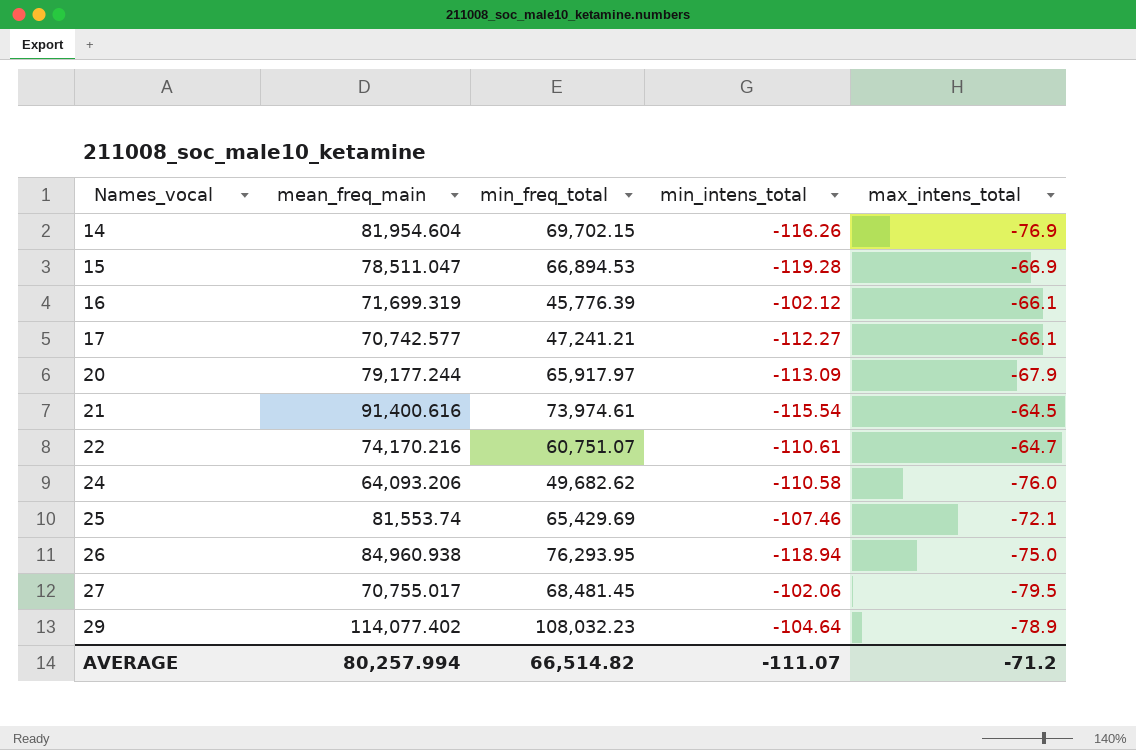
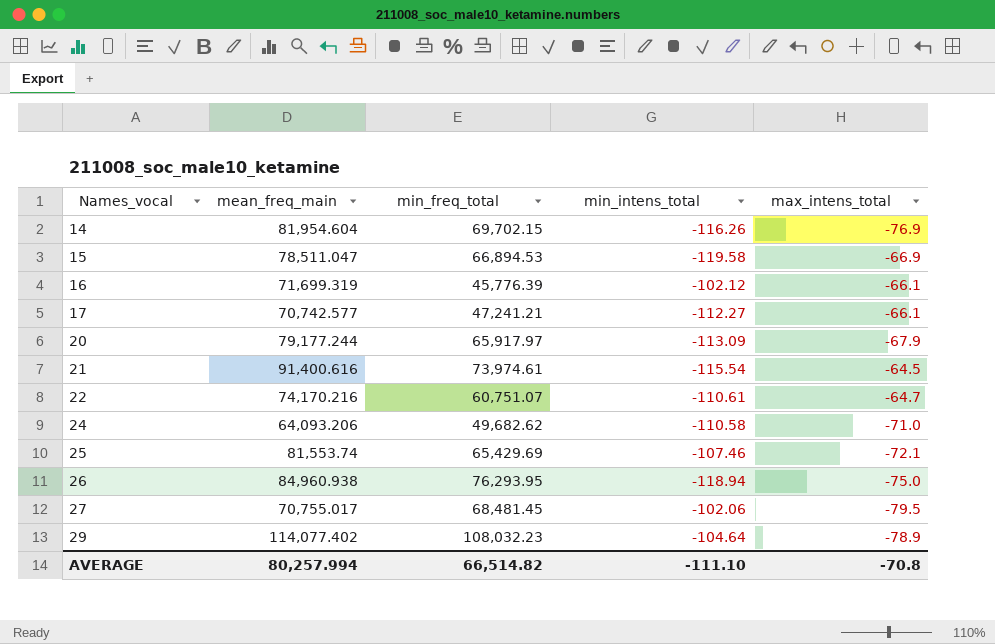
15 | min_intens_total: -119.28 -> -119.58
24 | max_intens_total: -76.0 -> -71.0
AVERAGE | min_intens_total: -111.07 -> -111.10
AVERAGE | max_intens_total: -71.2 -> -70.8

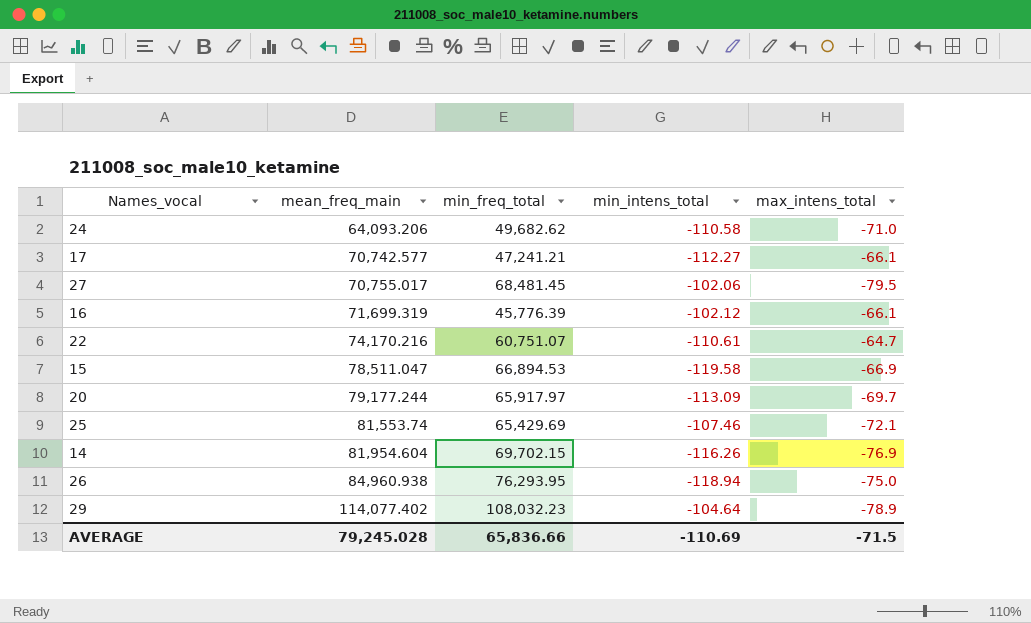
row order: Names_vocal ascending -> mean_freq_main ascending
row 21: 91,400.616 | 73,974.61 | -115.54 | -64.5 -> none
20 | max_intens_total: -67.9 -> -69.7
AVERAGE | mean_freq_main: 80,257.994 -> 79,245.028
AVERAGE | min_freq_total: 66,514.82 -> 65,836.66
AVERAGE | min_intens_total: -111.10 -> -110.69
AVERAGE | max_intens_total: -70.8 -> -71.5

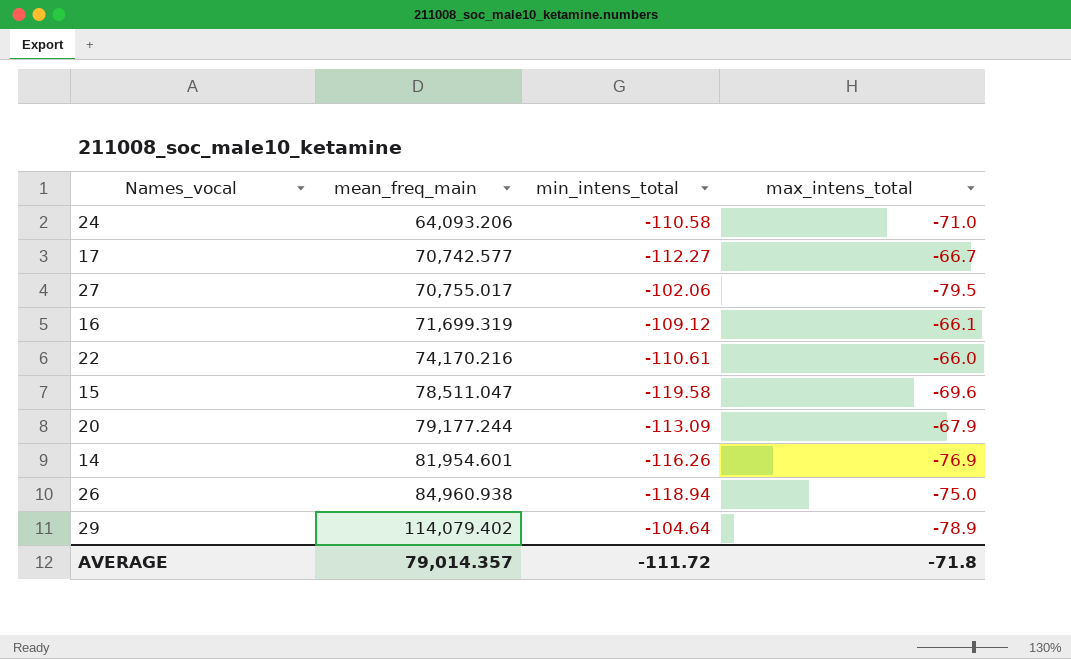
column min_freq_total | position: 3 -> none
row 25: 81,553.74 | 65,429.69 | -107.46 | -72.1 -> none
17 | max_intens_total: -66.1 -> -66.7
16 | min_intens_total: -102.12 -> -109.12
22 | max_intens_total: -64.7 -> -66.0
15 | max_intens_total: -66.9 -> -69.6
20 | max_intens_total: -69.7 -> -67.9
14 | mean_freq_main: 81,954.604 -> 81,954.601
29 | mean_freq_main: 114,077.402 -> 114,079.402
AVERAGE | mean_freq_main: 79,245.028 -> 79,014.357
AVERAGE | min_intens_total: -110.69 -> -111.72
AVERAGE | max_intens_total: -71.5 -> -71.8

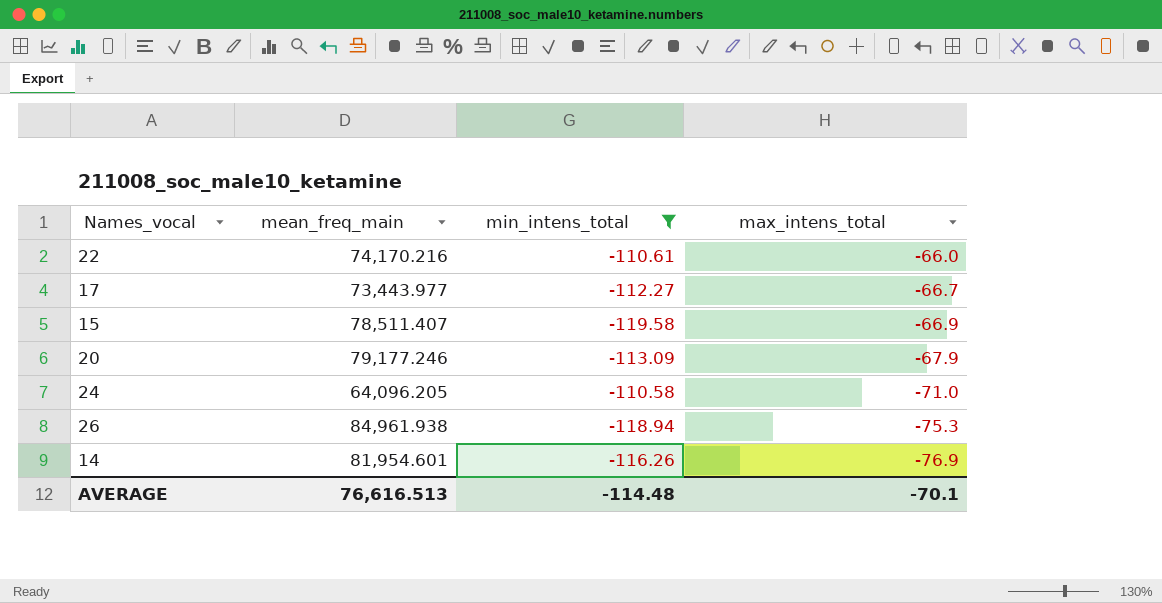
filter: none -> min_intens_total <= -110.58
row order: mean_freq_main ascending -> max_intens_total descending
17 | mean_freq_main: 70,742.577 -> 73,443.977
15 | mean_freq_main: 78,511.047 -> 78,511.407
15 | max_intens_total: -69.6 -> -66.9
20 | mean_freq_main: 79,177.244 -> 79,177.246
24 | mean_freq_main: 64,093.206 -> 64,096.205
26 | mean_freq_main: 84,960.938 -> 84,961.938
26 | max_intens_total: -75.0 -> -75.3
AVERAGE | mean_freq_main: 79,014.357 -> 76,616.513
AVERAGE | min_intens_total: -111.72 -> -114.48
AVERAGE | max_intens_total: -71.8 -> -70.1

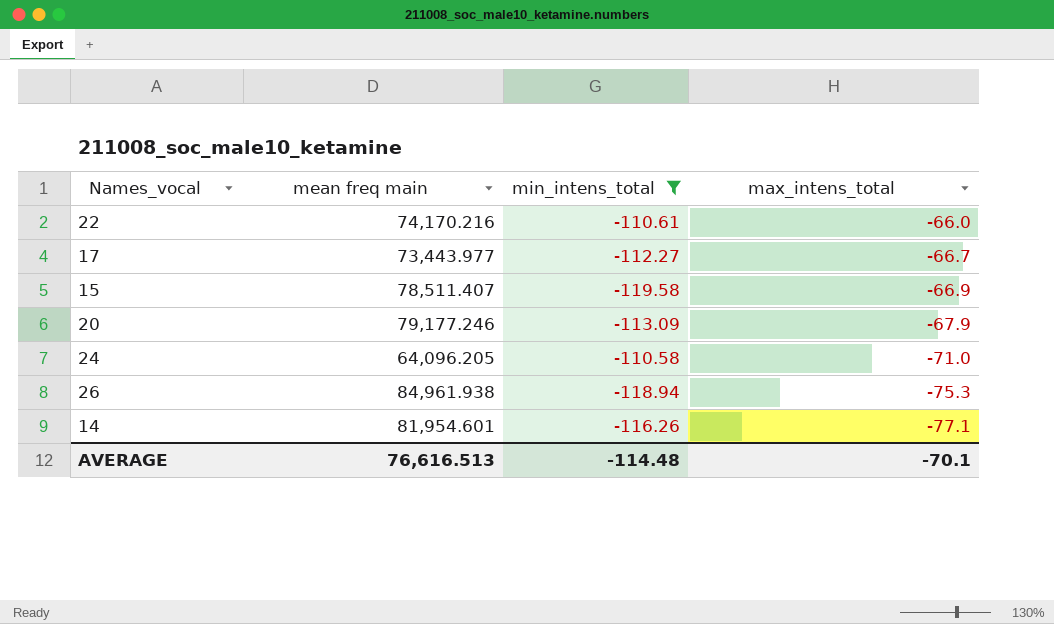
column name: mean_freq_main -> mean freq main
14 | max_intens_total: -76.9 -> -77.1

